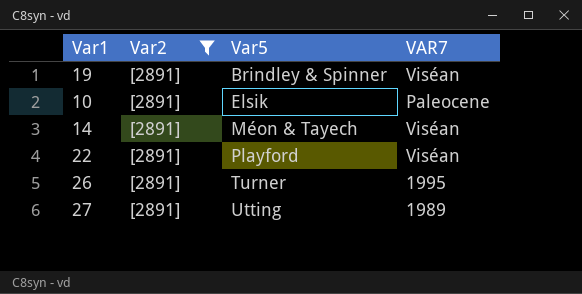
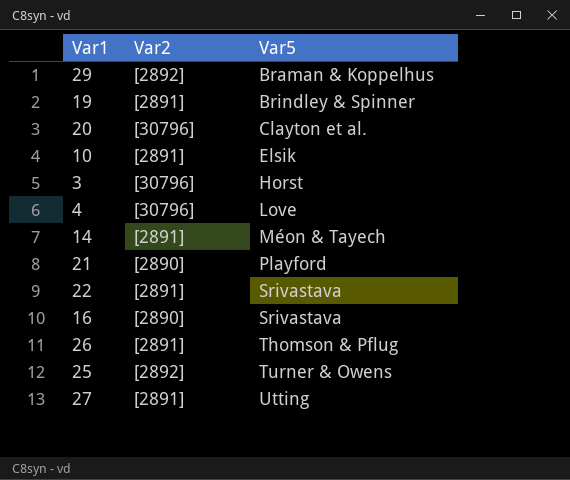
filter: Var2 = [2891] -> none
column VAR7 | position: 4 -> none
22 | Var5: Playford -> Srivastava
26 | Var5: Turner -> Thomson & Pflug

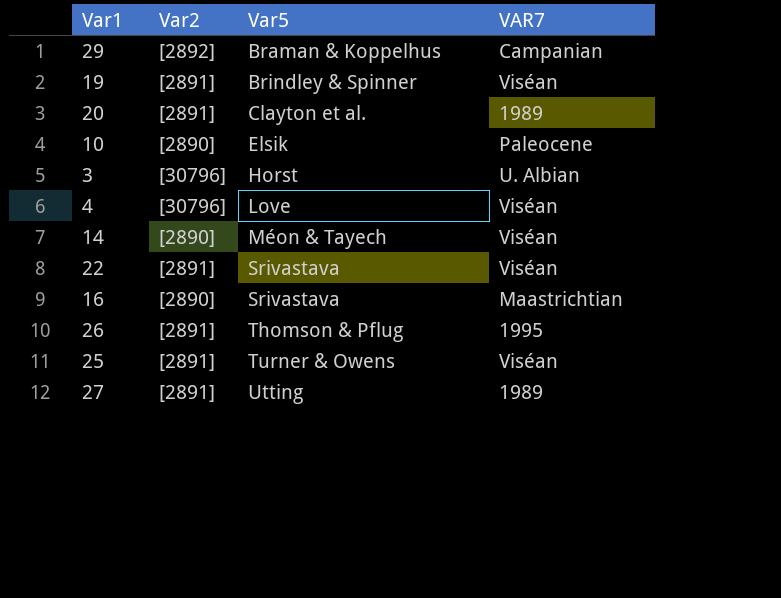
column VAR7 | position: none -> 4
row 21: [2890] | Playford -> none
20 | Var2: [30796] -> [2891]
10 | Var2: [2891] -> [2890]
14 | Var2: [2891] -> [2890]
25 | Var2: [2892] -> [2891]

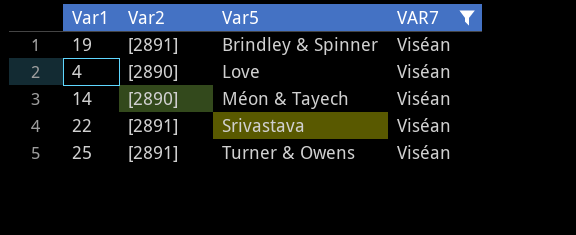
filter: none -> VAR7 = Viséan
4 | Var2: [30796] -> [2890]

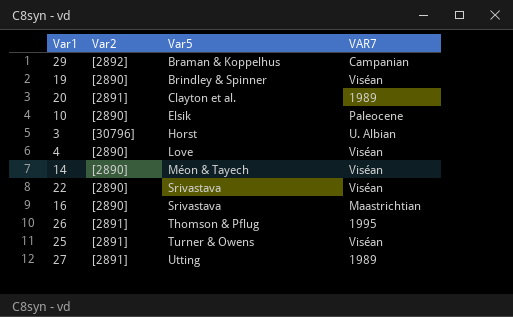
filter: VAR7 = Viséan -> none
19 | Var2: [2891] -> [2890]
22 | Var2: [2891] -> [2890]

